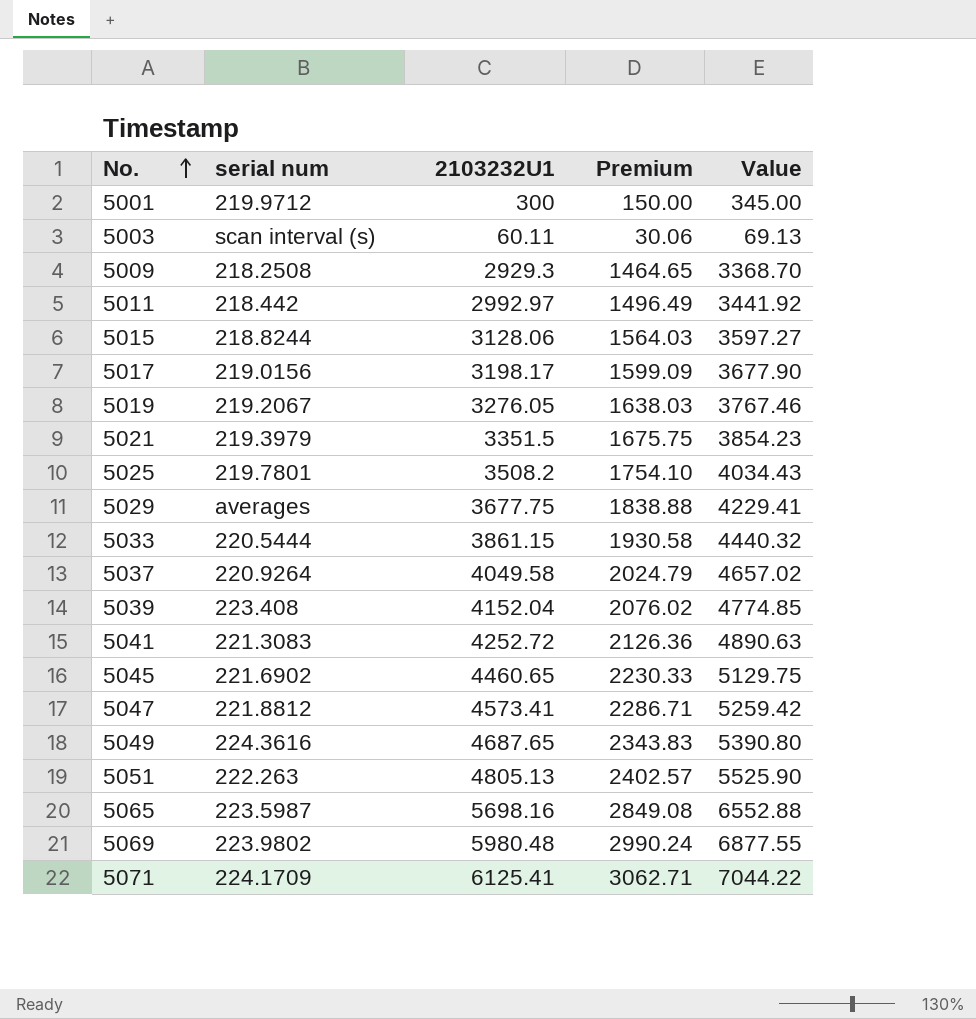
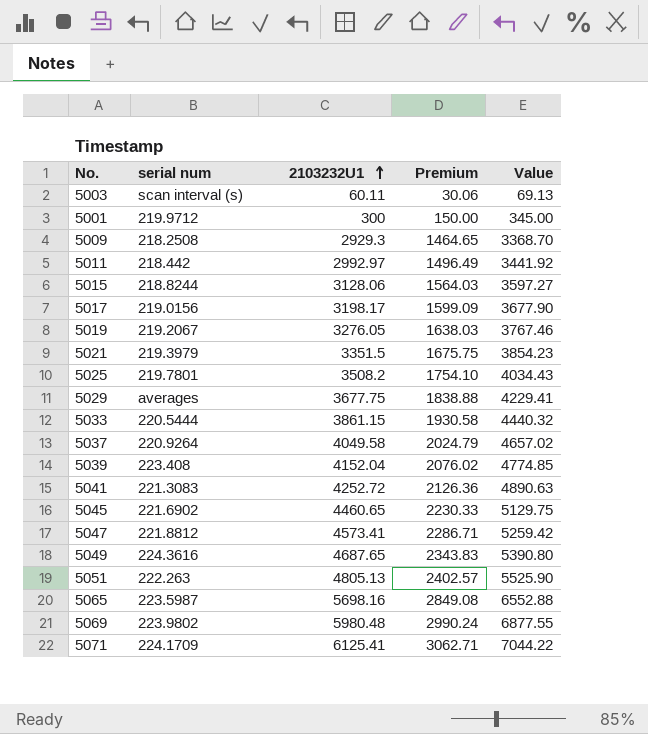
row order: No. ascending -> 2103232U1 ascending

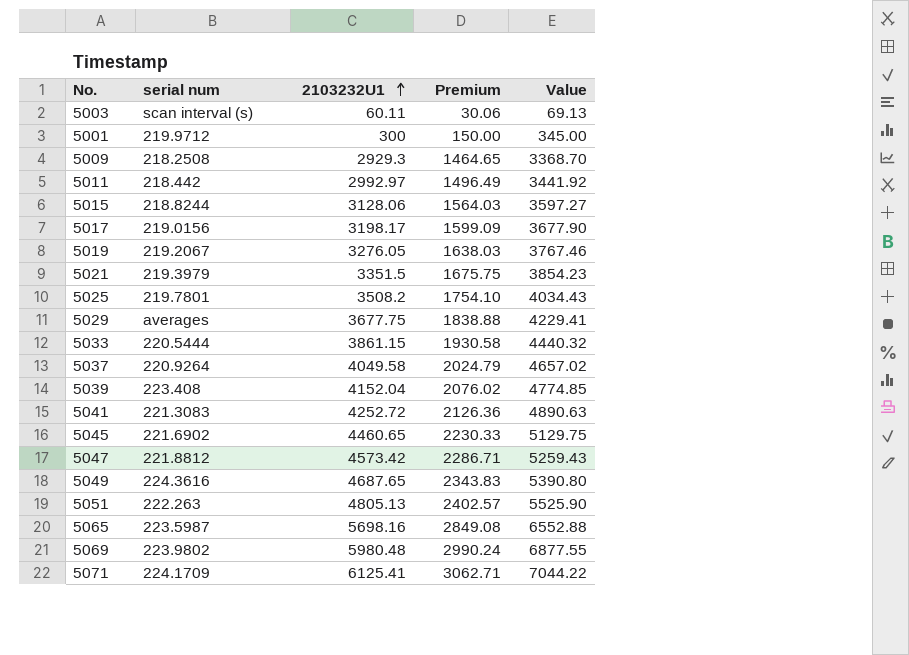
5047 | 2103232U1: 4573.41 -> 4573.42
5047 | Value: 5259.42 -> 5259.43

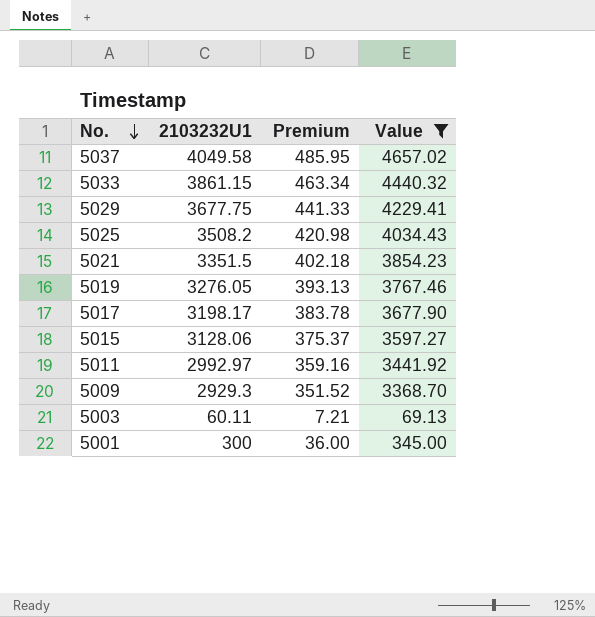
filter: none -> Value <= 4657.02
row order: 2103232U1 ascending -> No. descending
column serial num | position: 2 -> none
column Premium | formula: [2103232U1] * 0.5 -> [2103232U1] * 0.12

